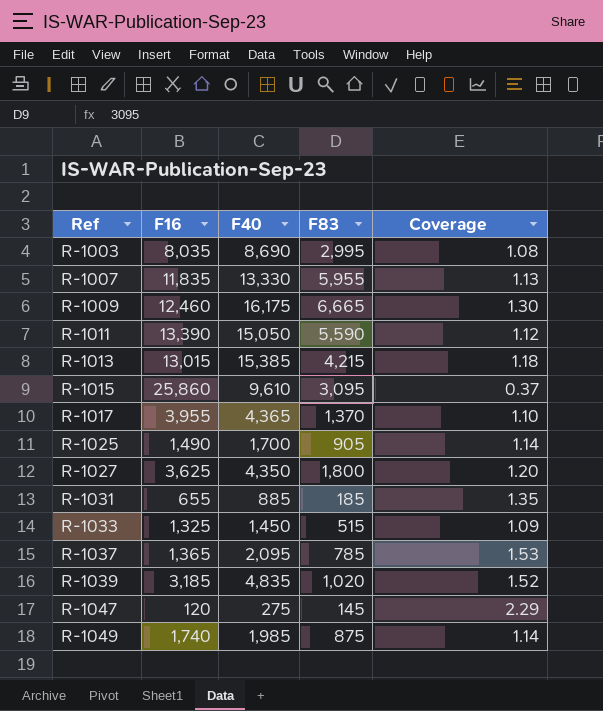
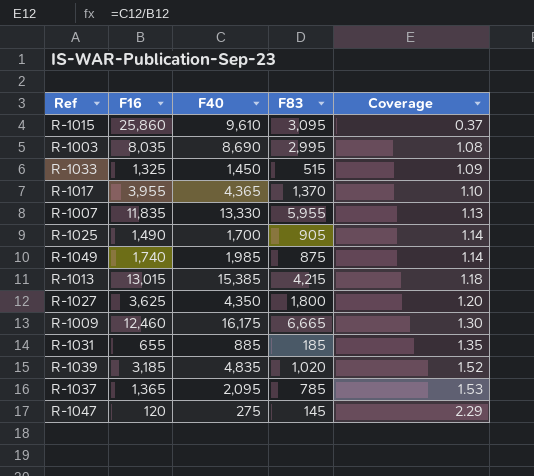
row order: Ref ascending -> Coverage ascending
row R-1011: 13,390 | 15,050 | 5,590 | 1.12 -> none

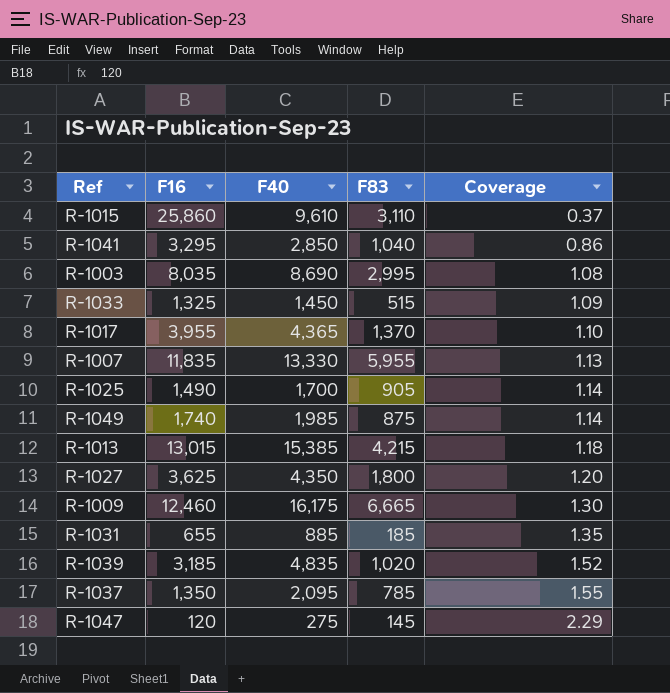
R-1015 | F83: 3,095 -> 3,110
row R-1041: none -> 3,295 | 2,850 | 1,040 | 0.86
R-1037 | F16: 1,365 -> 1,350
R-1037 | Coverage: 1.53 -> 1.55

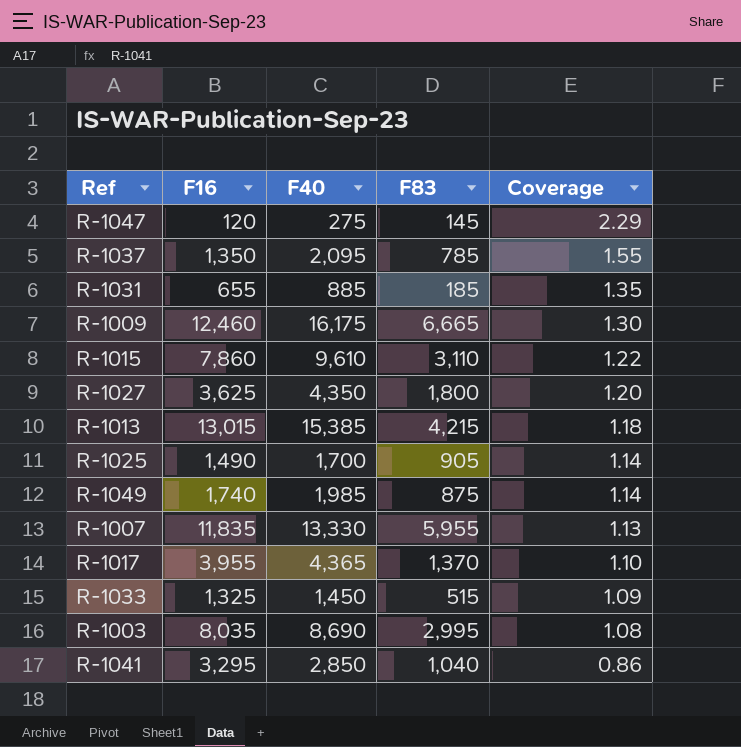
row order: Coverage ascending -> Coverage descending
row R-1039: 3,185 | 4,835 | 1,020 | 1.52 -> none
R-1015 | F16: 25,860 -> 7,860
R-1015 | Coverage: 0.37 -> 1.22

